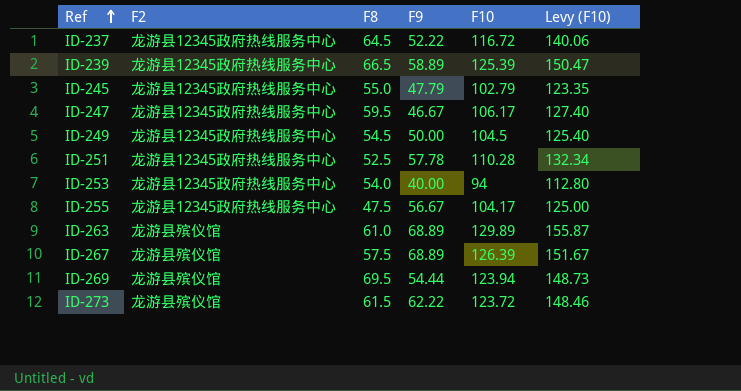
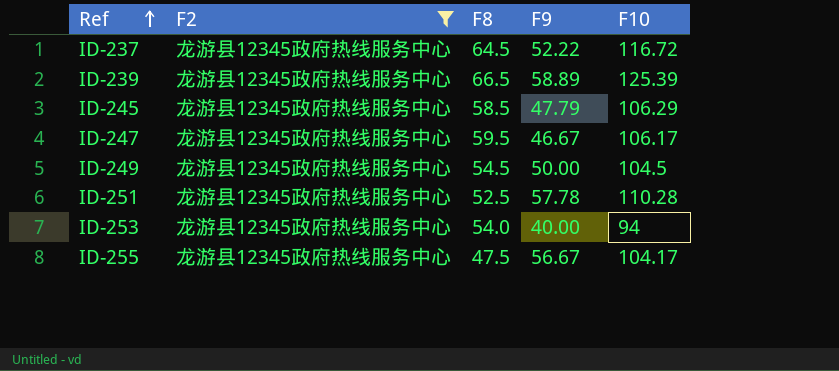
filter: none -> F2 = 龙游县12345政府热线服务中心
column Levy (F10) | formula: [F10] * 1.2 -> none
ID-245 | F8: 55.0 -> 58.5
ID-245 | F10: 102.79 -> 106.29

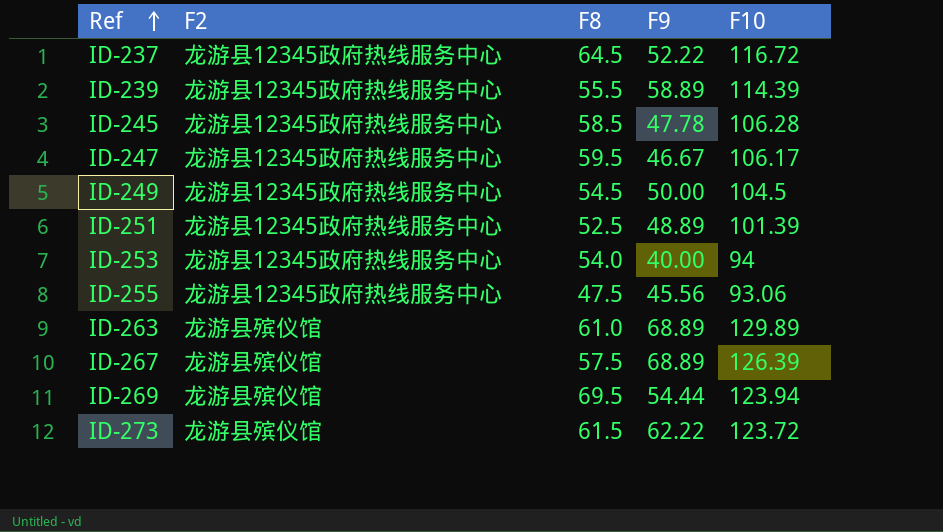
filter: F2 = 龙游县12345政府热线服务中心 -> none
ID-239 | F8: 66.5 -> 55.5
ID-239 | F10: 125.39 -> 114.39
ID-245 | F9: 47.79 -> 47.78
ID-245 | F10: 106.29 -> 106.28
ID-251 | F9: 57.78 -> 48.89
ID-251 | F10: 110.28 -> 101.39
ID-255 | F9: 56.67 -> 45.56
ID-255 | F10: 104.17 -> 93.06

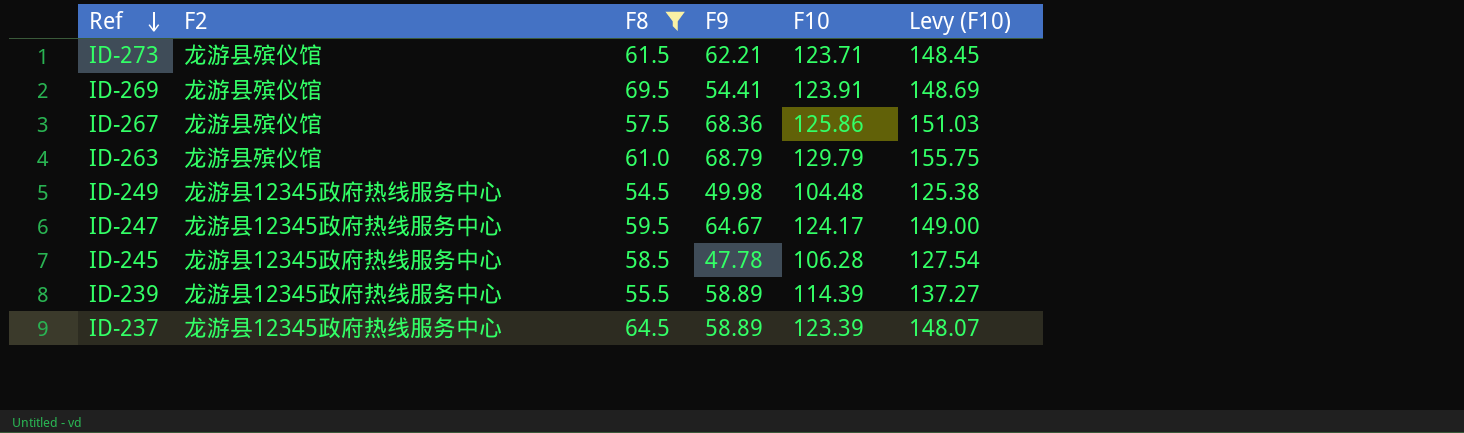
filter: none -> F8 >= 54.5
row order: Ref ascending -> Ref descending
column Levy (F10) | formula: none -> [F10] * 1.2
ID-273 | F9: 62.22 -> 62.21
ID-273 | F10: 123.72 -> 123.71
ID-269 | F9: 54.44 -> 54.41
ID-269 | F10: 123.94 -> 123.91
ID-267 | F9: 68.89 -> 68.36
ID-267 | F10: 126.39 -> 125.86
ID-263 | F9: 68.89 -> 68.79
ID-263 | F10: 129.89 -> 129.79
ID-249 | F9: 50.00 -> 49.98
ID-249 | F10: 104.5 -> 104.48
ID-247 | F9: 46.67 -> 64.67
ID-247 | F10: 106.17 -> 124.17
ID-237 | F9: 52.22 -> 58.89
ID-237 | F10: 116.72 -> 123.39

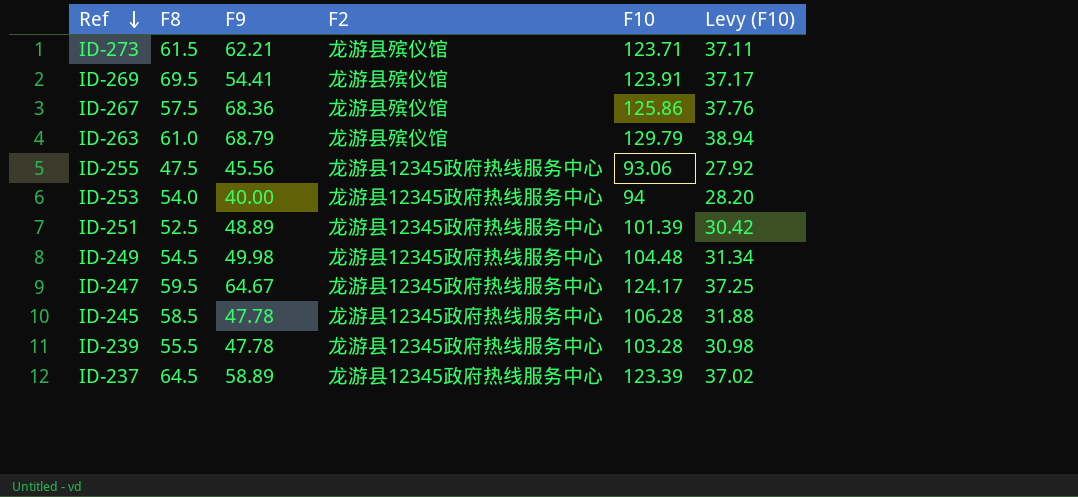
filter: F8 >= 54.5 -> none
column F2 | position: 2 -> 4
column Levy (F10) | formula: [F10] * 1.2 -> [F10] * 0.3
ID-239 | F9: 58.89 -> 47.78
ID-239 | F10: 114.39 -> 103.28

